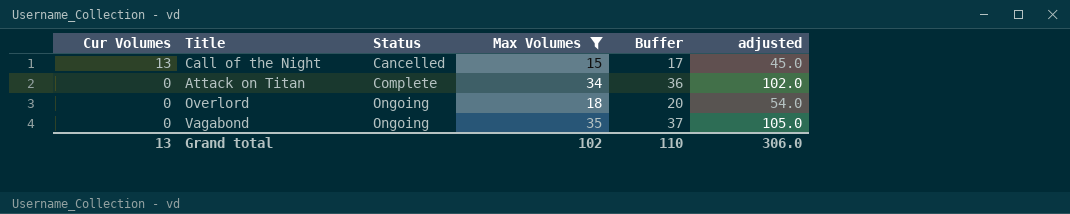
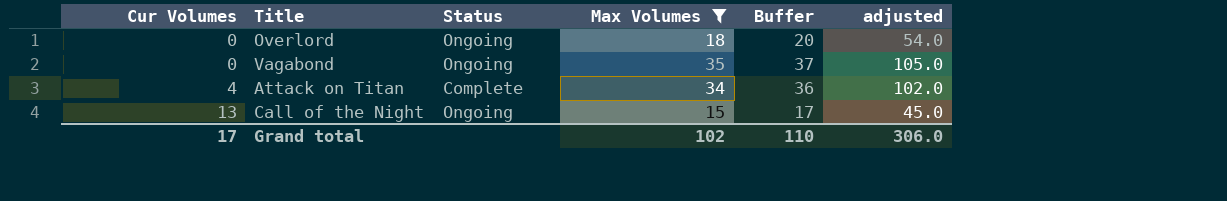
row order: Cur Volumes descending -> Cur Volumes ascending
Attack on Titan | Cur Volumes: 0 -> 4
Call of the Night | Status: Cancelled -> Ongoing
Grand total | Cur Volumes: 13 -> 17

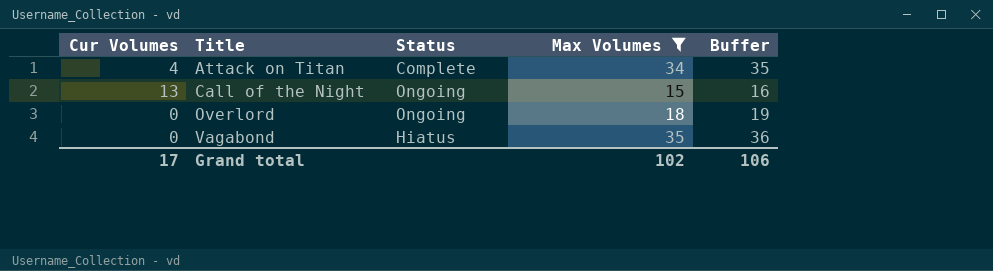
row order: Cur Volumes ascending -> Title ascending
column adjusted | formula: [Max Volumes] * 3 -> none
column Buffer | formula: [Max Volumes] + 2 -> [Max Volumes] + 1
Vagabond | Status: Ongoing -> Hiatus
Grand total | Buffer: 110 -> 106

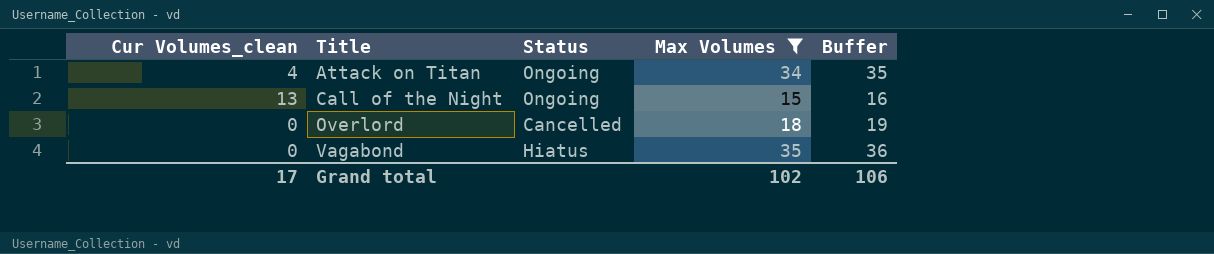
column name: Cur Volumes -> Cur Volumes_clean
Attack on Titan | Status: Complete -> Ongoing
Overlord | Status: Ongoing -> Cancelled

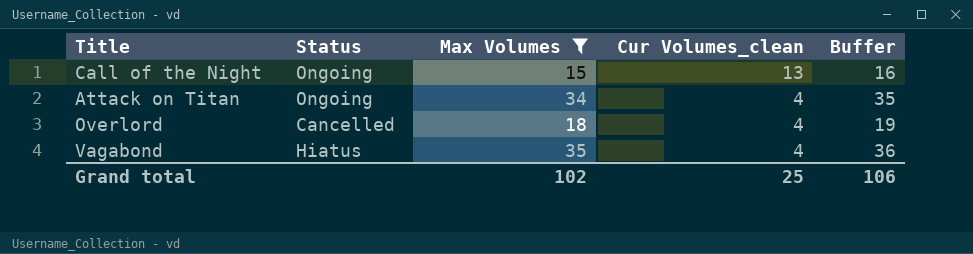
row order: Title ascending -> Cur Volumes_clean descending
column Cur Volumes_clean | position: 1 -> 4
Overlord | Cur Volumes_clean: 0 -> 4
Vagabond | Cur Volumes_clean: 0 -> 4
Grand total | Cur Volumes_clean: 17 -> 25

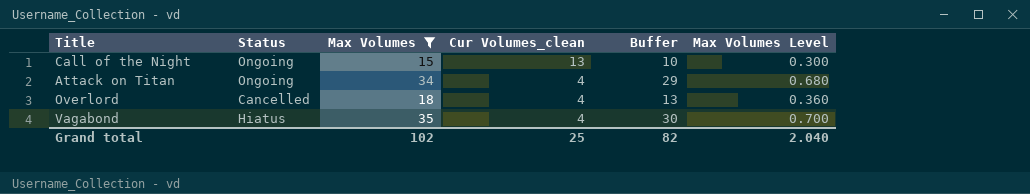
column Buffer | formula: [Max Volumes] + 1 -> [Max Volumes] - 5
column Max Volumes Level | formula: none -> [Max Volumes] * 0.02
Grand total | Buffer: 106 -> 82

